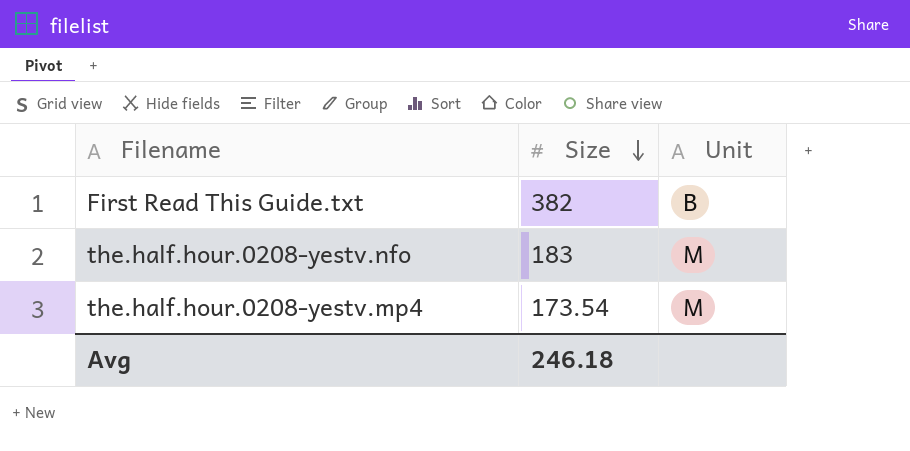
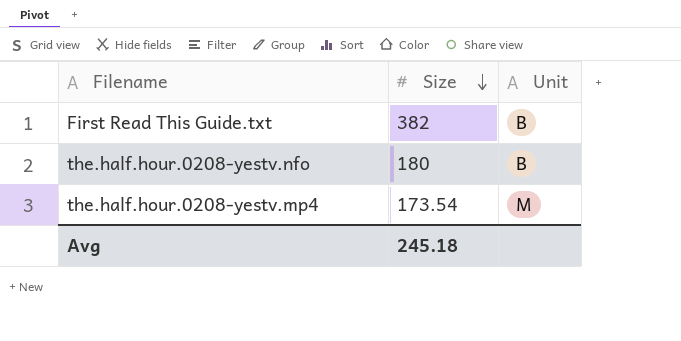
the.half.hour.0208-yestv.nfo | Size: 183 -> 180
the.half.hour.0208-yestv.nfo | Unit: M -> B
Avg | Size: 246.18 -> 245.18

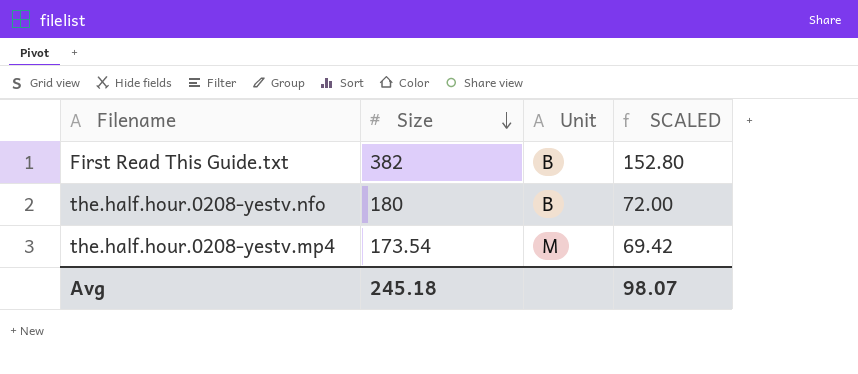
column SCALED | formula: none -> [Size] * 0.4

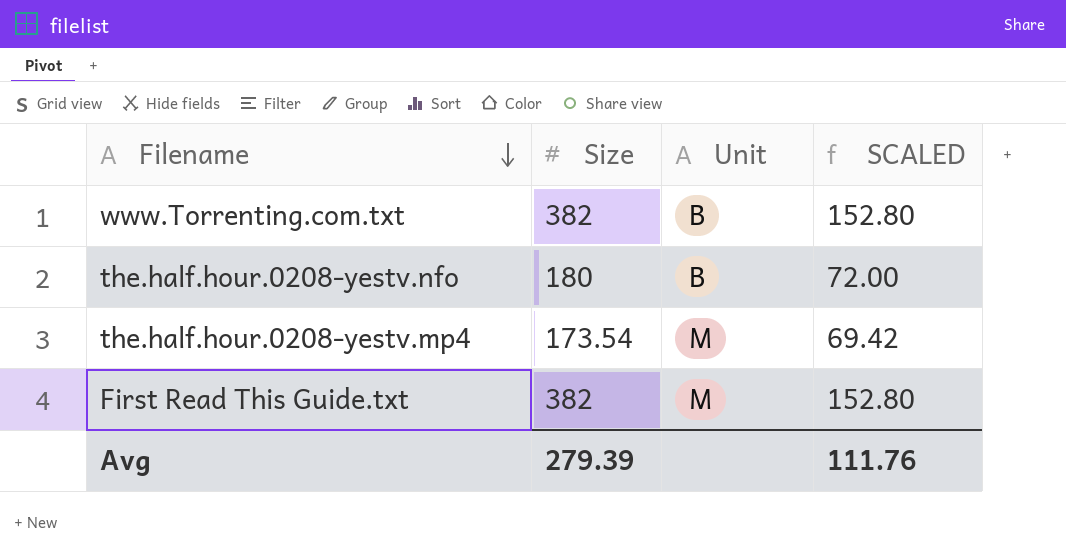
row order: Size descending -> Filename descending
row www.Torrenting.com.txt: none -> 382 | B | 152.80
First Read This Guide.txt | Unit: B -> M
Avg | Size: 245.18 -> 279.39
Avg | SCALED: 98.07 -> 111.76

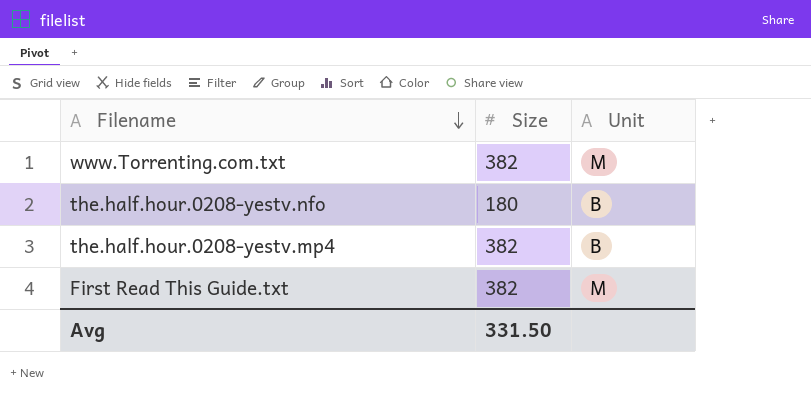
column SCALED | formula: [Size] * 0.4 -> none
www.Torrenting.com.txt | Unit: B -> M
the.half.hour.0208-yestv.mp4 | Size: 173.54 -> 382
the.half.hour.0208-yestv.mp4 | Unit: M -> B
Avg | Size: 279.39 -> 331.50

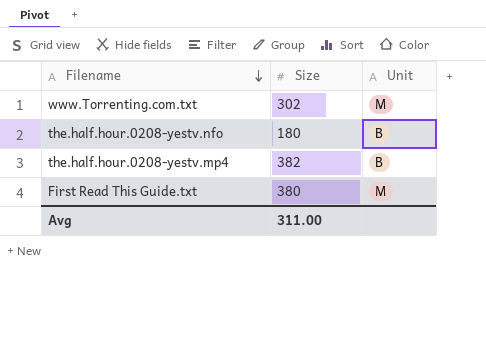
www.Torrenting.com.txt | Size: 382 -> 302
First Read This Guide.txt | Size: 382 -> 380
Avg | Size: 331.50 -> 311.00

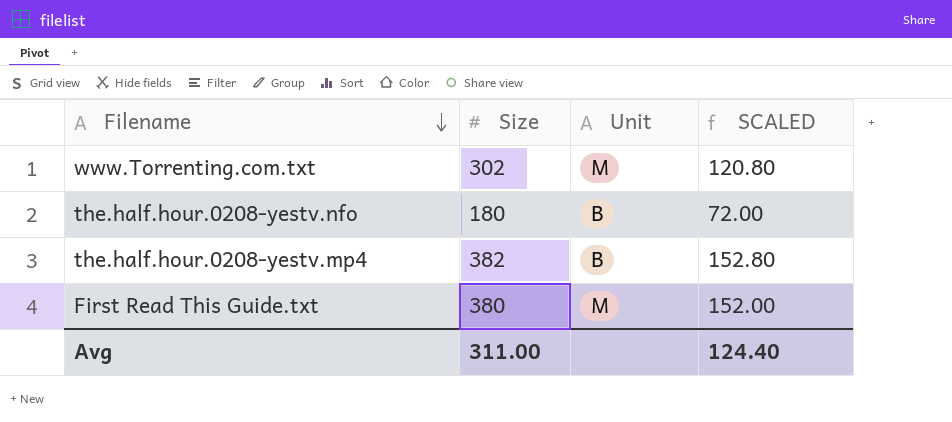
column SCALED | formula: none -> [Size] * 0.4

